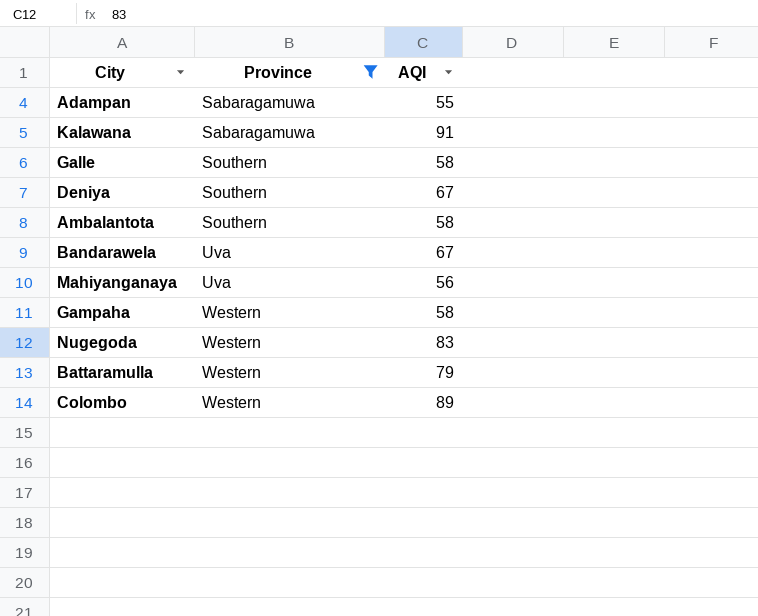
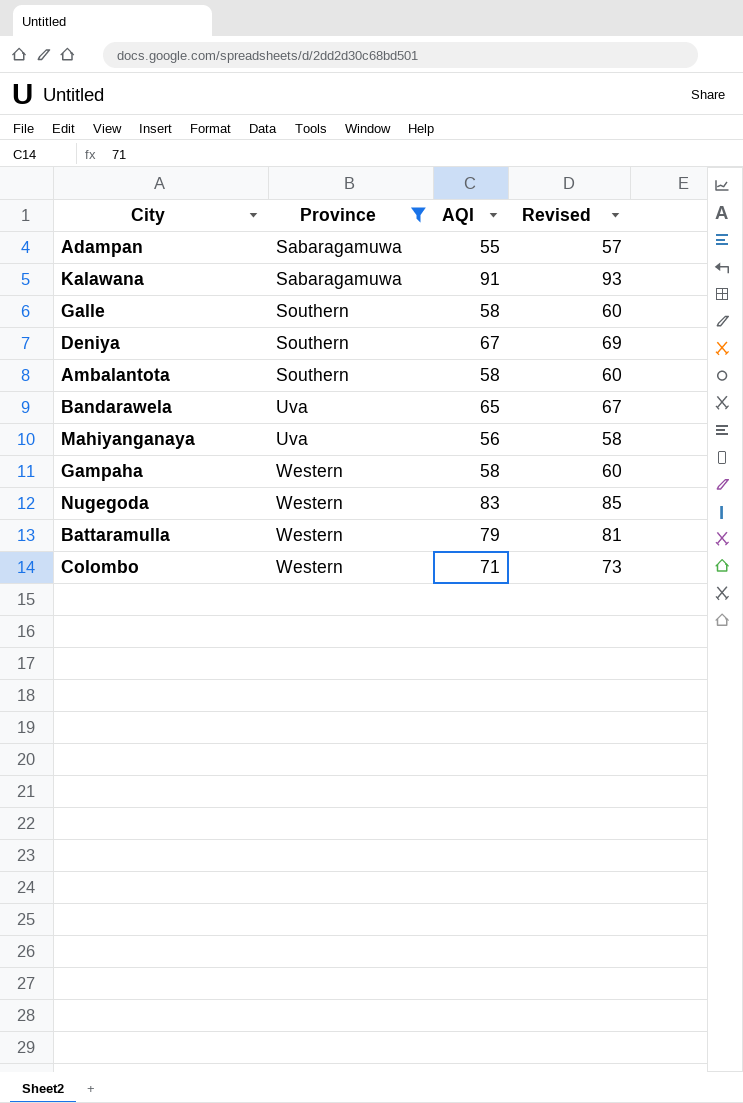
column Revised | formula: none -> [AQI] + 2
Bandarawela | AQI: 67 -> 65
Colombo | AQI: 89 -> 71

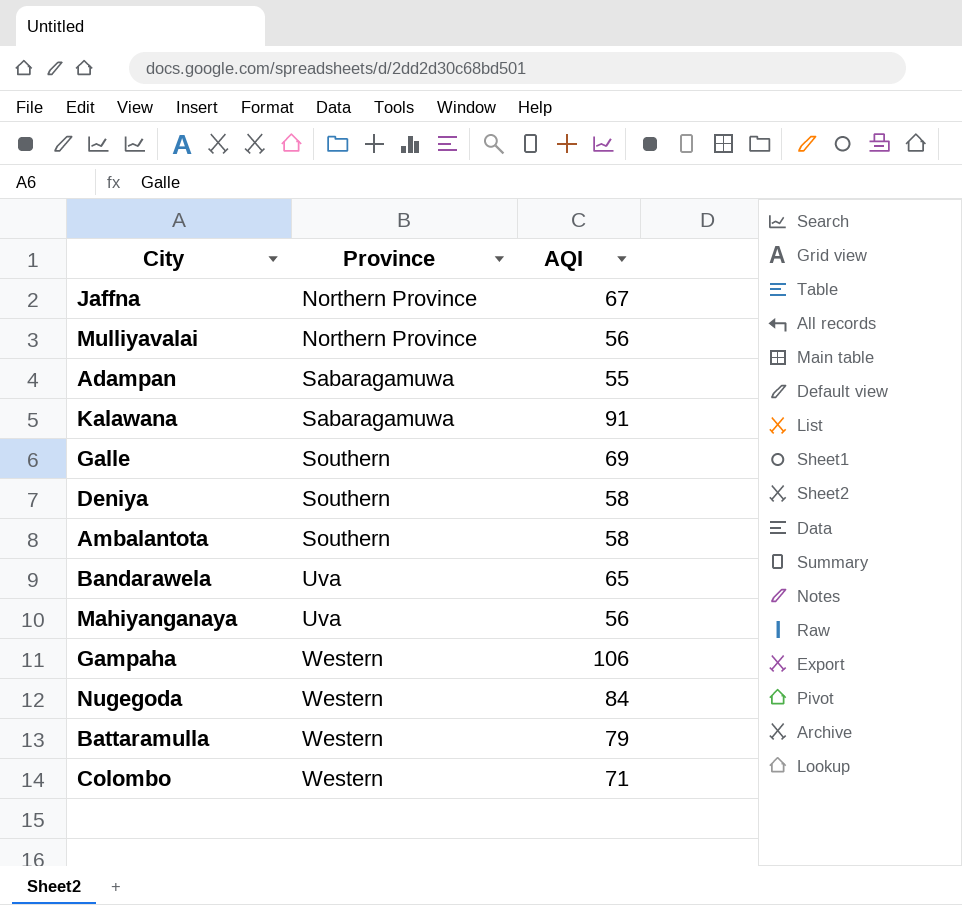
filter: Province != Northern Province -> none
column Revised | formula: [AQI] + 2 -> none
Galle | AQI: 58 -> 69
Deniya | AQI: 67 -> 58
Gampaha | AQI: 58 -> 106
Nugegoda | AQI: 83 -> 84

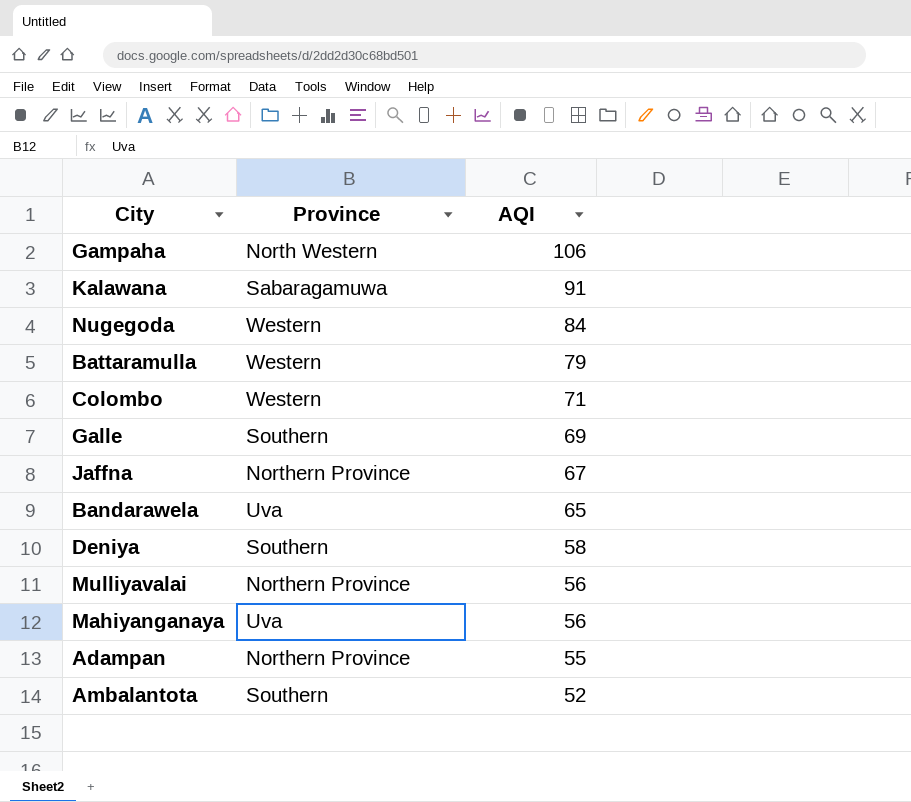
row order: Province ascending -> AQI descending
Gampaha | Province: Western -> North Western
Adampan | Province: Sabaragamuwa -> Northern Province
Ambalantota | AQI: 58 -> 52

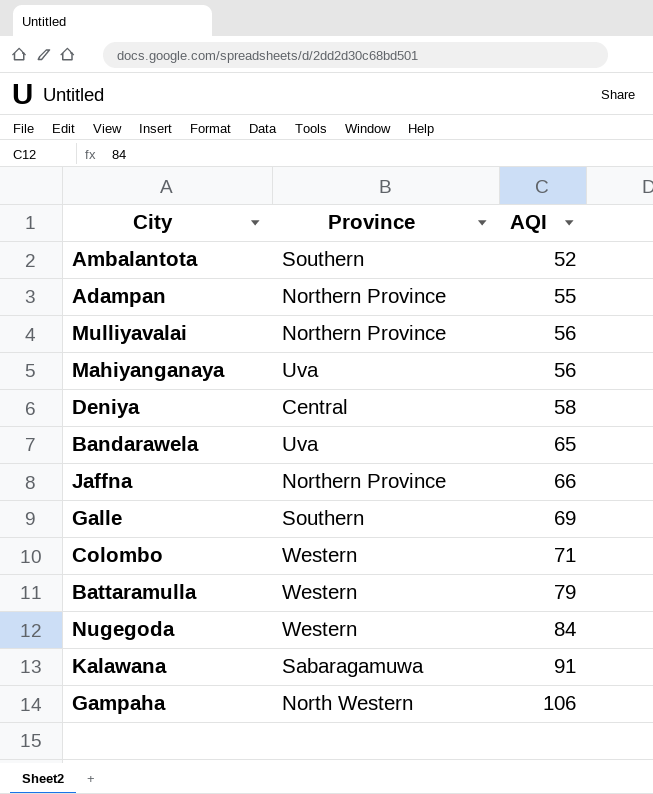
row order: AQI descending -> AQI ascending
Deniya | Province: Southern -> Central
Jaffna | AQI: 67 -> 66

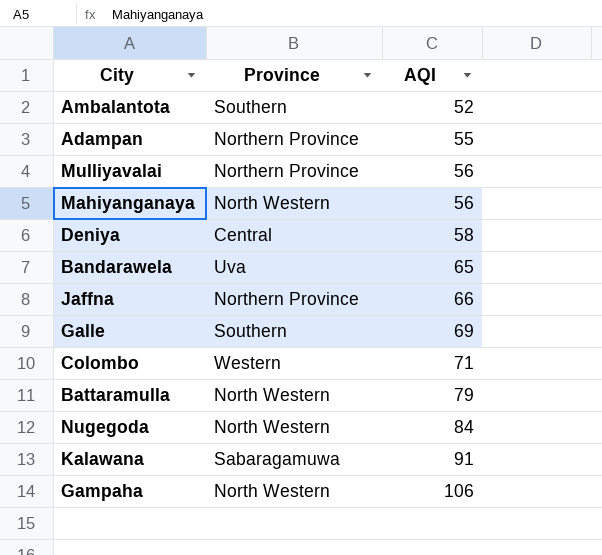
Mahiyanganaya | Province: Uva -> North Western
Battaramulla | Province: Western -> North Western
Nugegoda | Province: Western -> North Western

